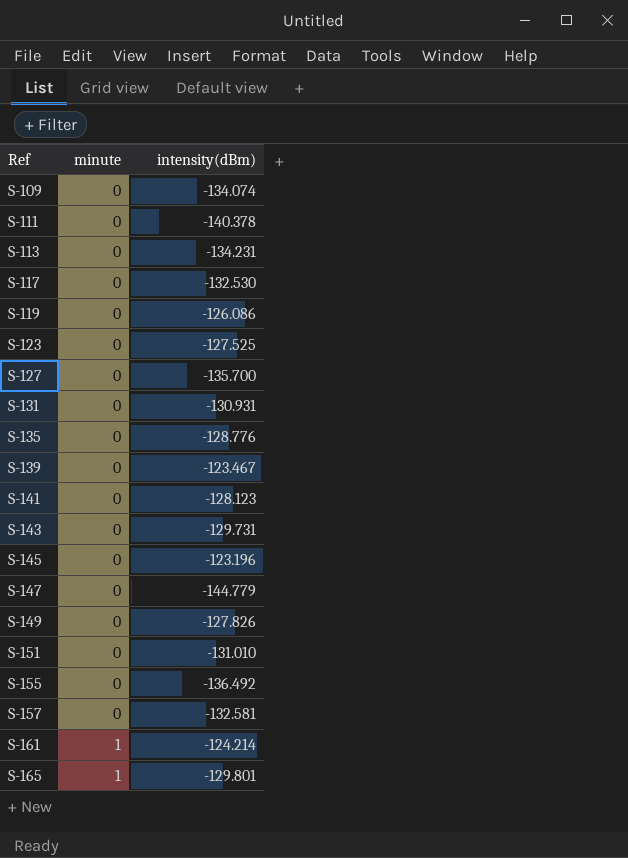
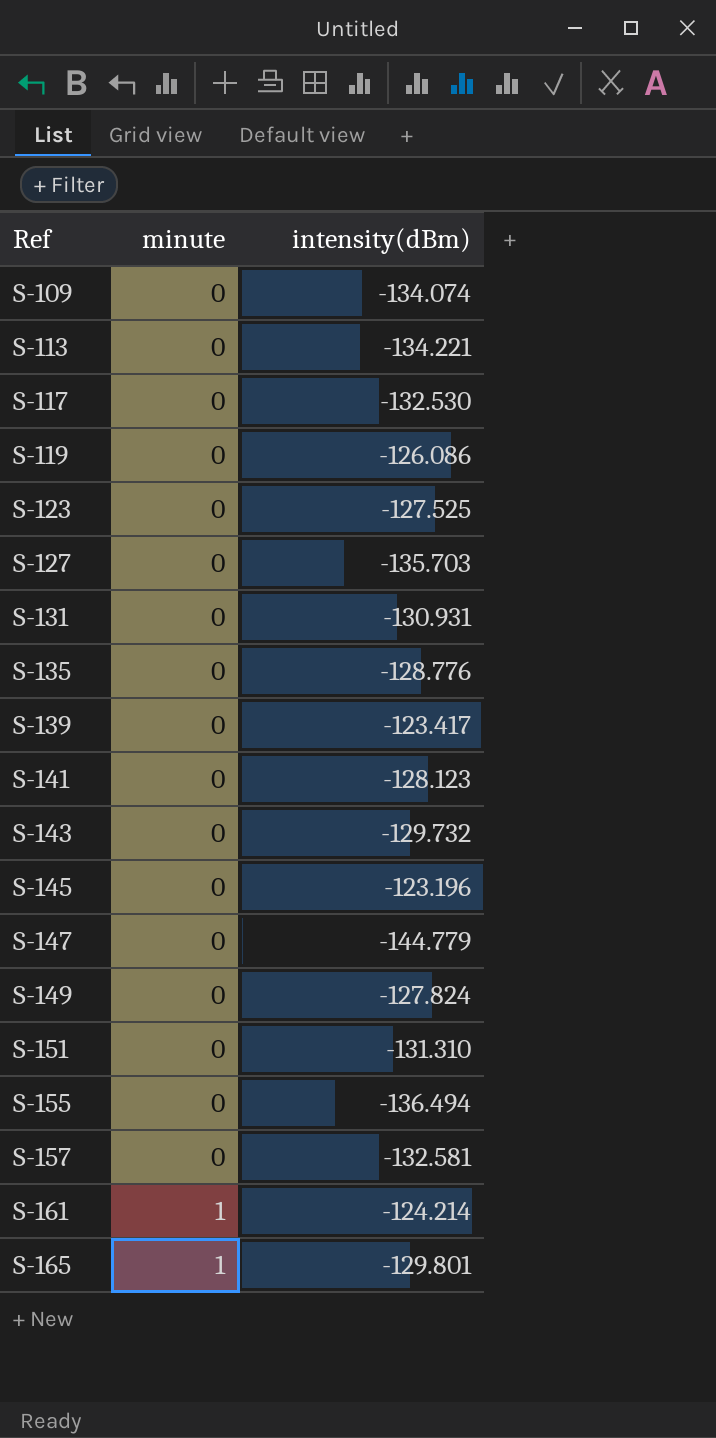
row S-111: 0 | -140.378 -> none
S-113 | intensity(dBm): -134.231 -> -134.221
S-127 | intensity(dBm): -135.700 -> -135.703
S-139 | intensity(dBm): -123.467 -> -123.417
S-143 | intensity(dBm): -129.731 -> -129.732
S-149 | intensity(dBm): -127.826 -> -127.824
S-151 | intensity(dBm): -131.010 -> -131.310
S-155 | intensity(dBm): -136.492 -> -136.494

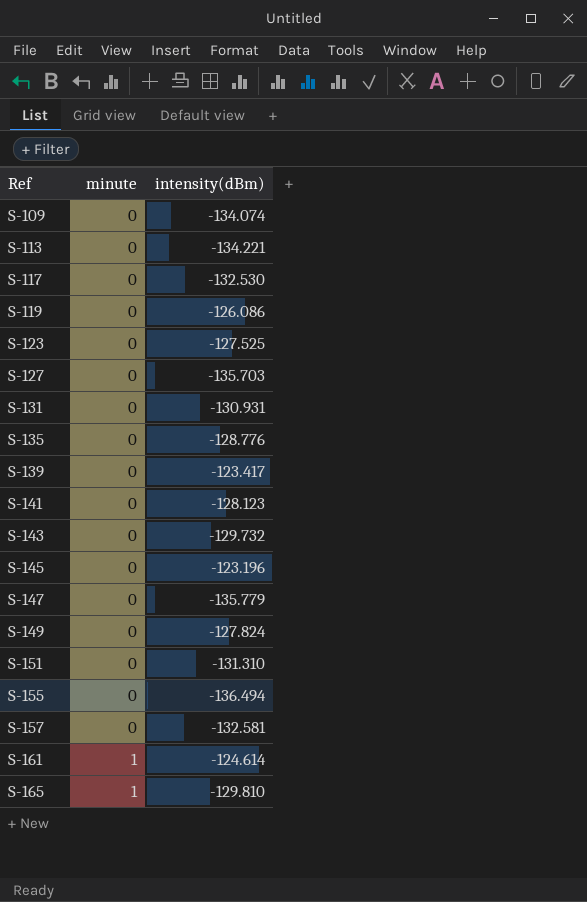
S-147 | intensity(dBm): -144.779 -> -135.779
S-161 | intensity(dBm): -124.214 -> -124.614
S-165 | intensity(dBm): -129.801 -> -129.810

